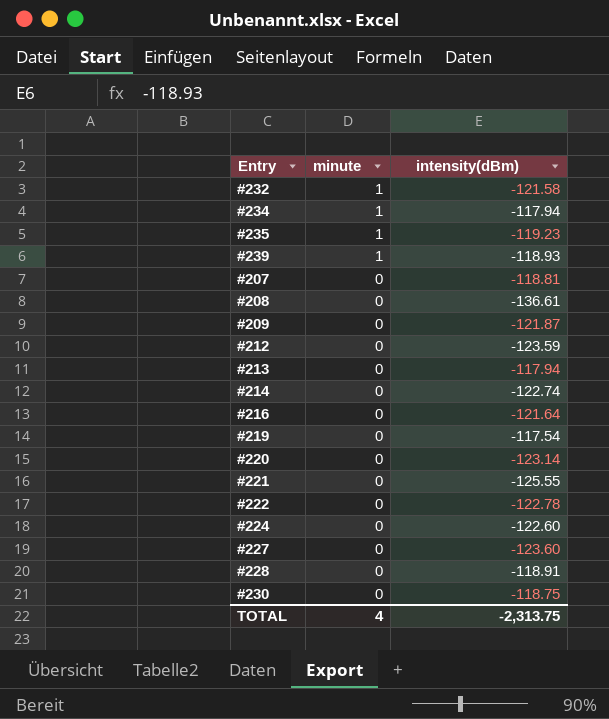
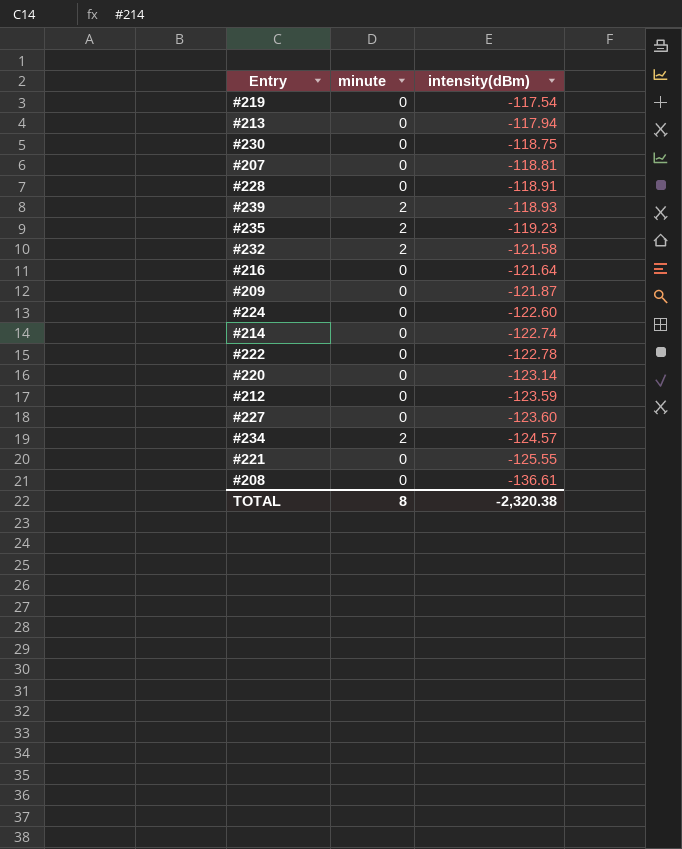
row order: minute descending -> intensity(dBm) descending
#239 | minute: 1 -> 2
#235 | minute: 1 -> 2
#232 | minute: 1 -> 2
#234 | minute: 1 -> 2
#234 | intensity(dBm): -117.94 -> -124.57
TOTAL | minute: 4 -> 8
TOTAL | intensity(dBm): -2,313.75 -> -2,320.38

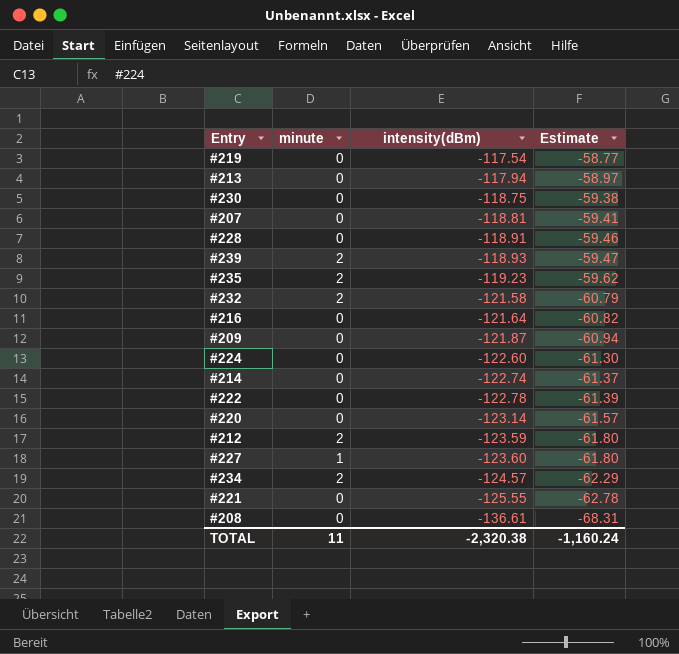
column Estimate | formula: none -> [intensity(dBm)] * 0.5
#212 | minute: 0 -> 2
#227 | minute: 0 -> 1
TOTAL | minute: 8 -> 11

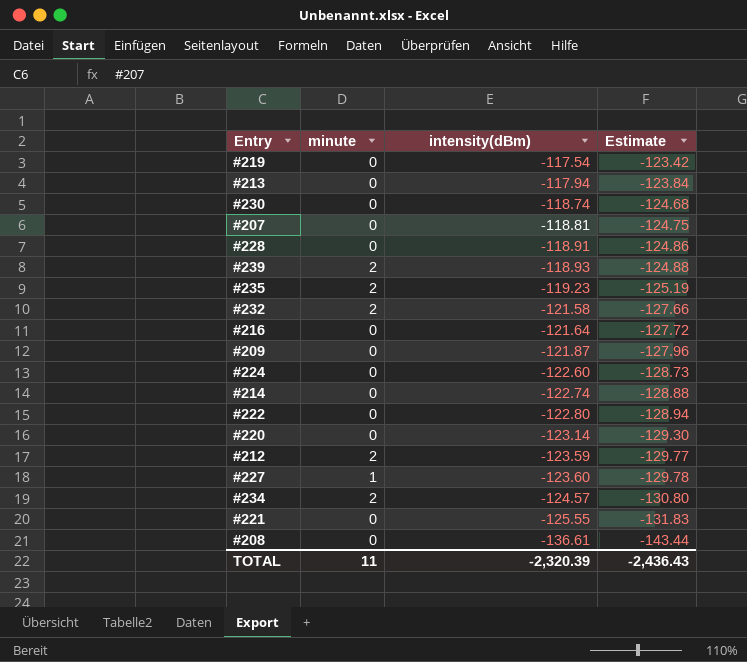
column Estimate | formula: [intensity(dBm)] * 0.5 -> [intensity(dBm)] * 1.05
#230 | intensity(dBm): -118.75 -> -118.74
#222 | intensity(dBm): -122.78 -> -122.80
TOTAL | intensity(dBm): -2,320.38 -> -2,320.39
TOTAL | Estimate: -1,160.24 -> -2,436.43

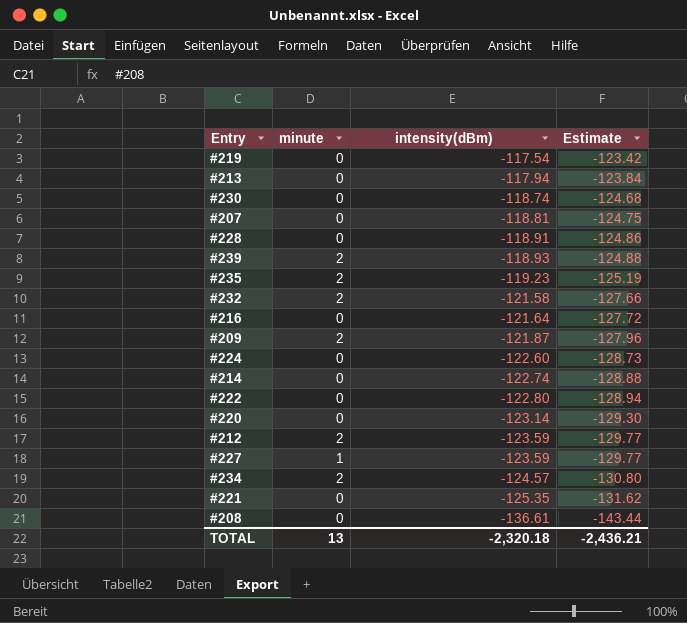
#209 | minute: 0 -> 2
#227 | intensity(dBm): -123.60 -> -123.59
#227 | Estimate: -129.78 -> -129.77
#221 | intensity(dBm): -125.55 -> -125.35
#221 | Estimate: -131.83 -> -131.62
TOTAL | minute: 11 -> 13
TOTAL | intensity(dBm): -2,320.39 -> -2,320.18
TOTAL | Estimate: -2,436.43 -> -2,436.21

